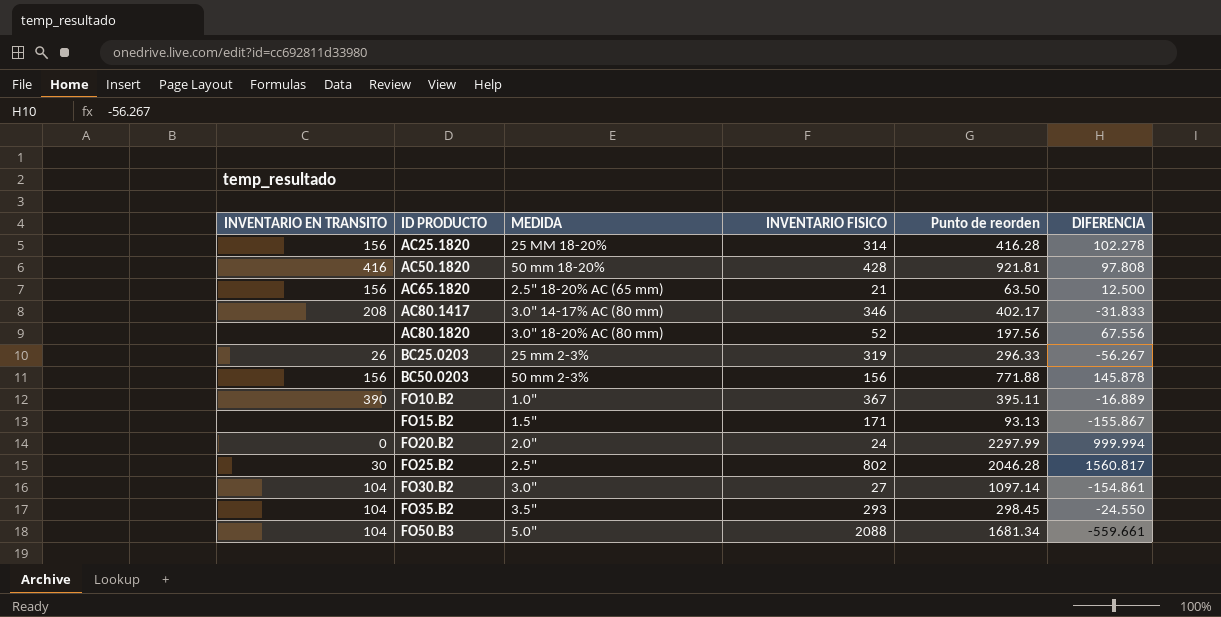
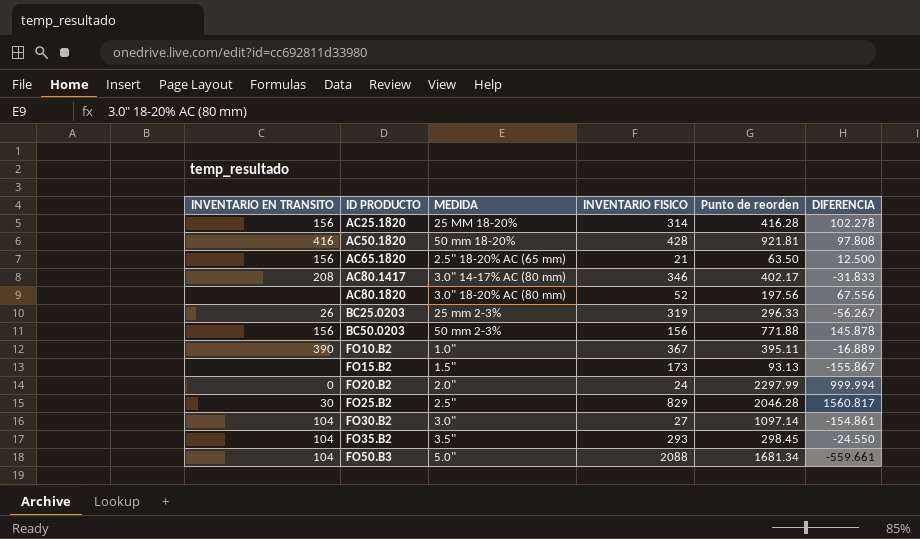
FO15.B2 | INVENTARIO FISICO: 171 -> 173
FO25.B2 | INVENTARIO FISICO: 802 -> 829

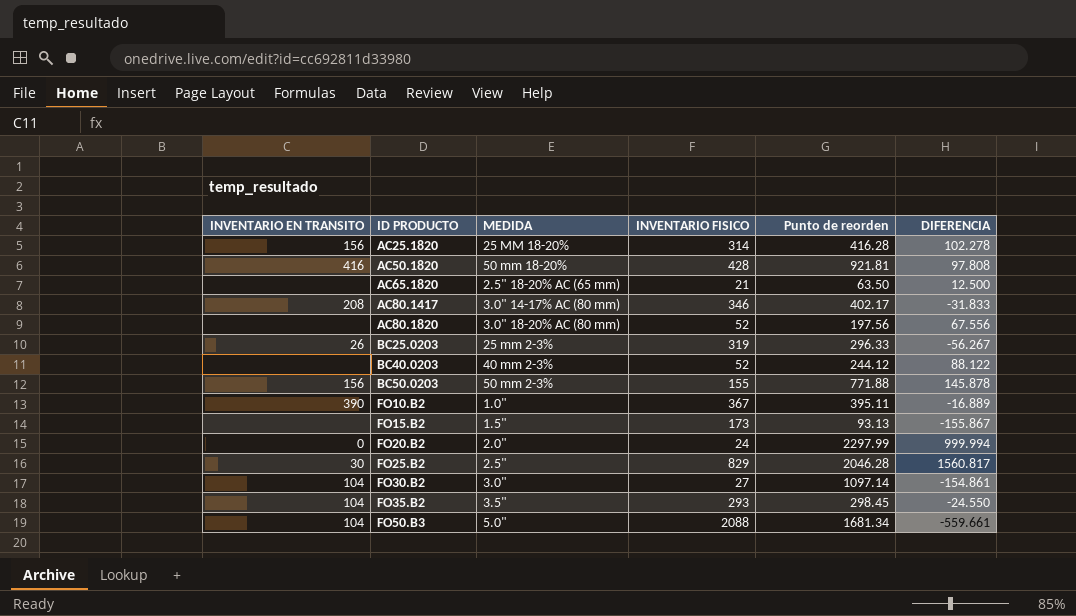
AC65.1820 | INVENTARIO EN TRANSITO: 156 -> none
row BC40.0203: none -> none | 40 mm 2-3% | 52 | 244.12 | 88.122
BC50.0203 | INVENTARIO FISICO: 156 -> 155

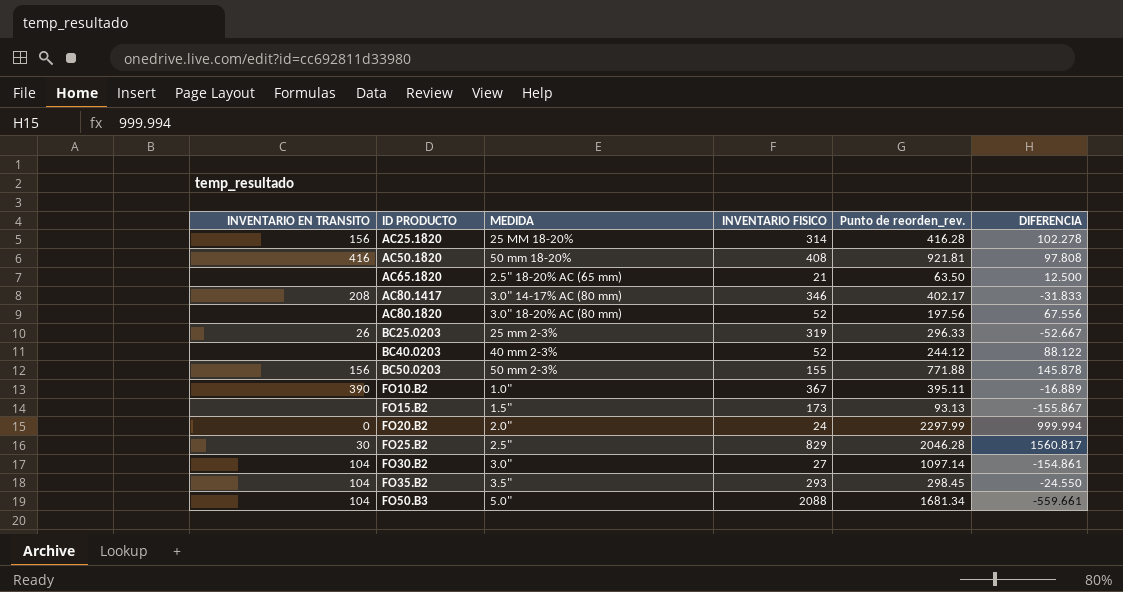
column name: Punto de reorden -> Punto de reorden_rev.
AC50.1820 | INVENTARIO FISICO: 428 -> 408
BC25.0203 | DIFERENCIA: -56.267 -> -52.667

